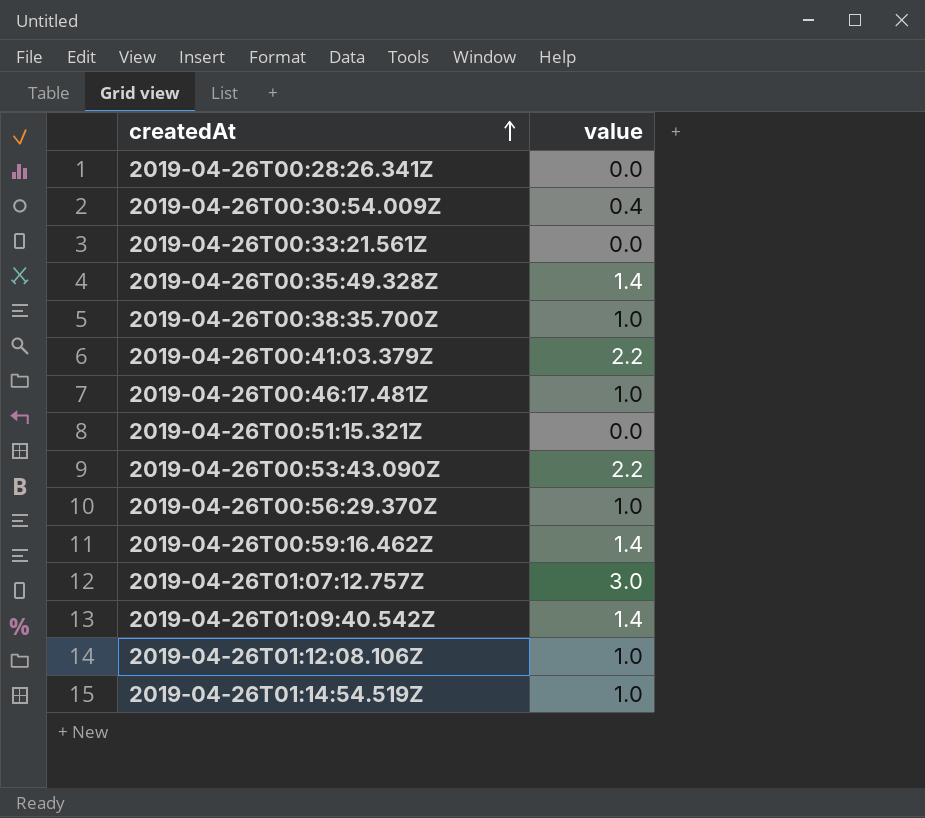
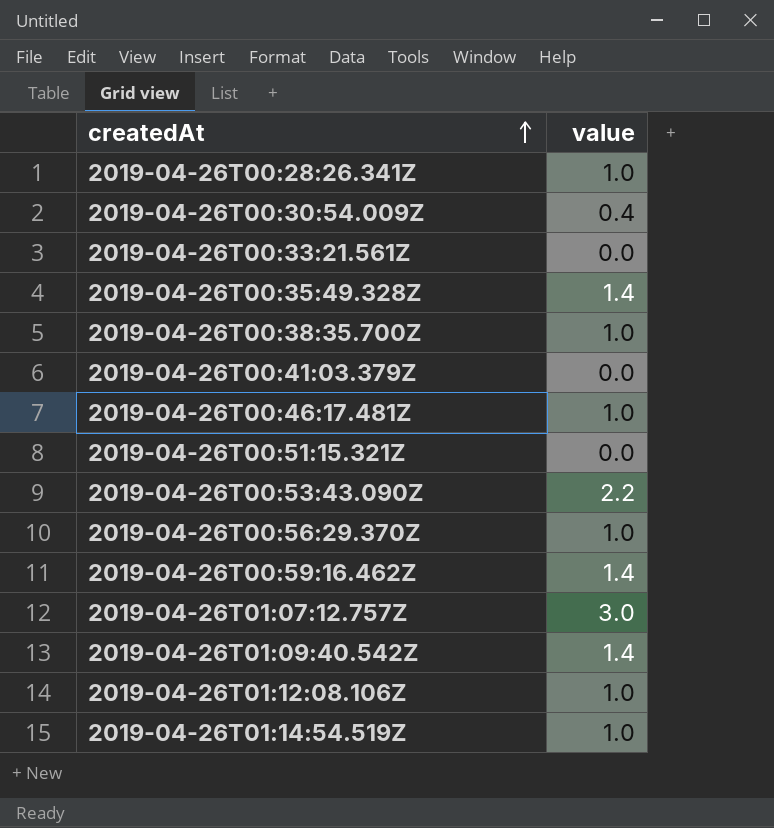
2019-04-26T00:28:26.341Z | value: 0.0 -> 1.0
2019-04-26T00:41:03.379Z | value: 2.2 -> 0.0

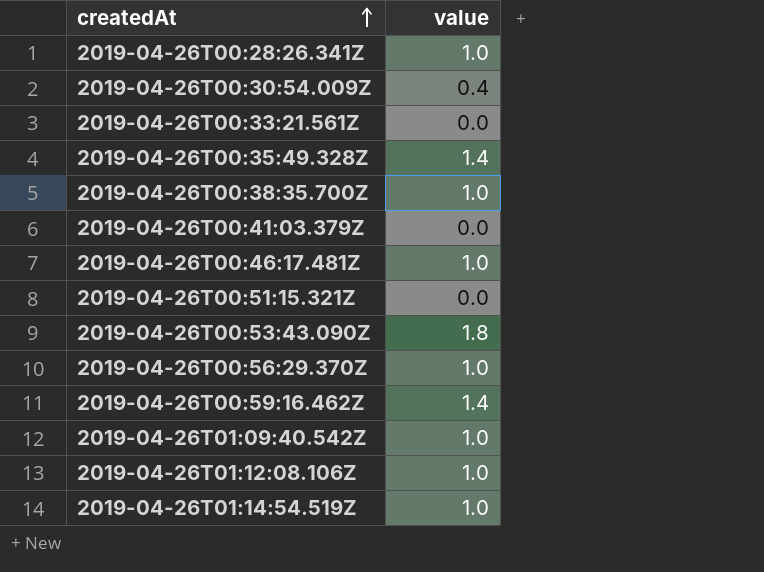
row 2019-04-26T01:07:12.757Z: 3.0 -> none
2019-04-26T00:53:43.090Z | value: 2.2 -> 1.8
2019-04-26T01:09:40.542Z | value: 1.4 -> 1.0

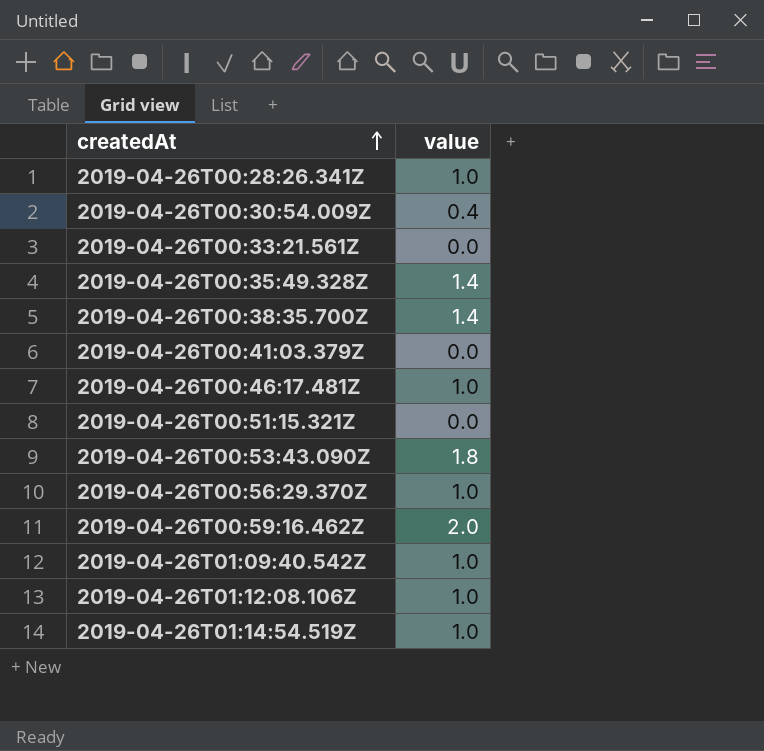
2019-04-26T00:38:35.700Z | value: 1.0 -> 1.4
2019-04-26T00:59:16.462Z | value: 1.4 -> 2.0

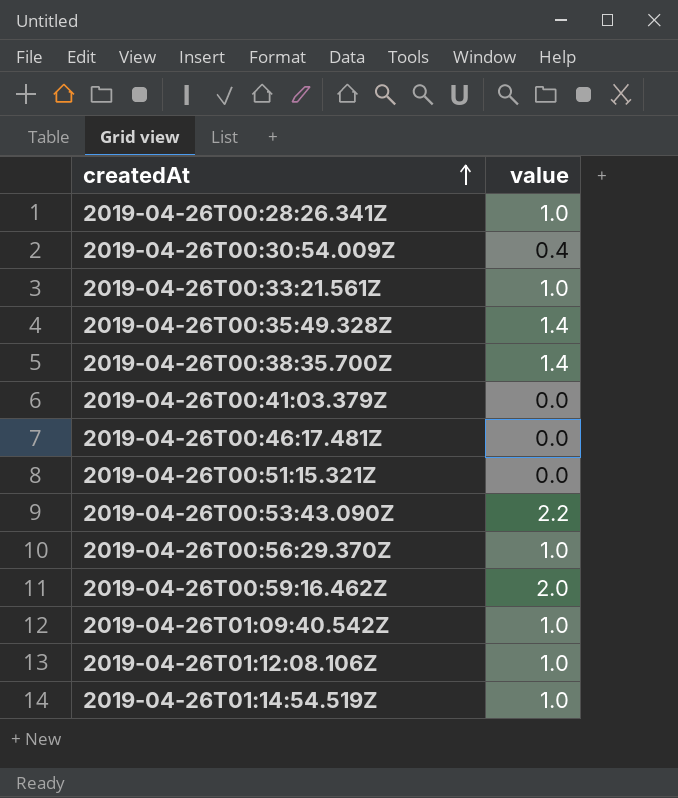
2019-04-26T00:33:21.561Z | value: 0.0 -> 1.0
2019-04-26T00:46:17.481Z | value: 1.0 -> 0.0
2019-04-26T00:53:43.090Z | value: 1.8 -> 2.2

